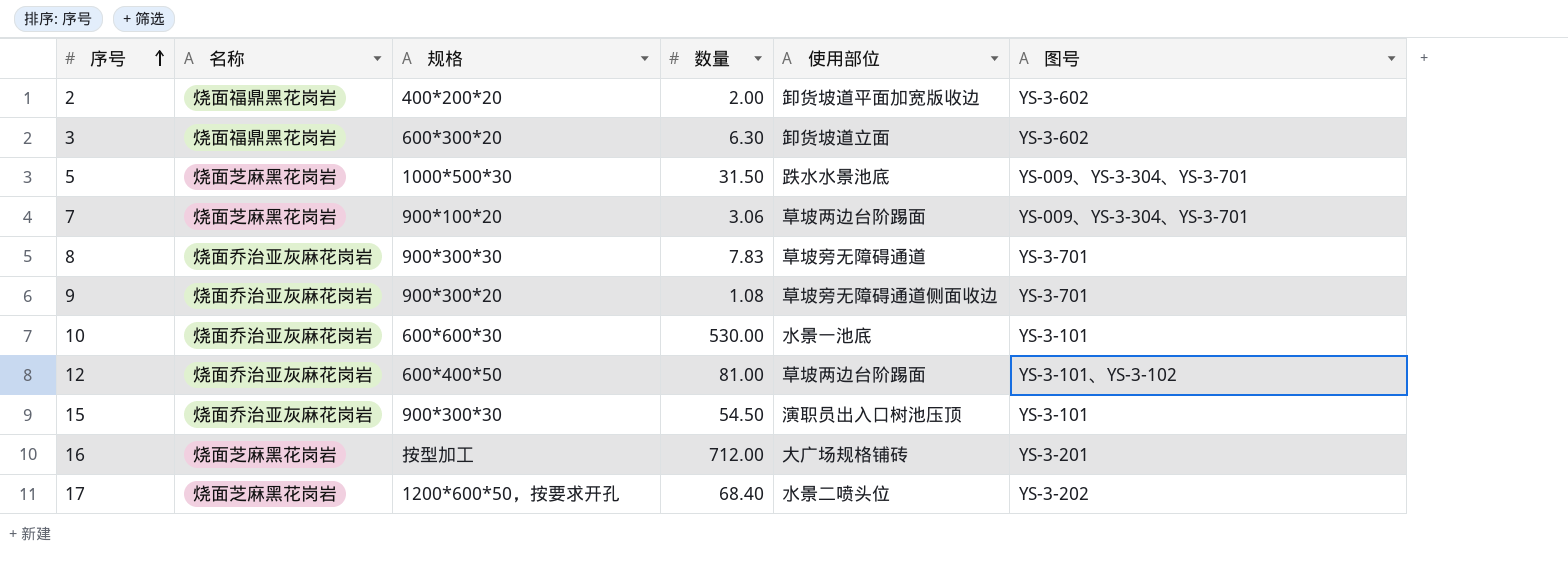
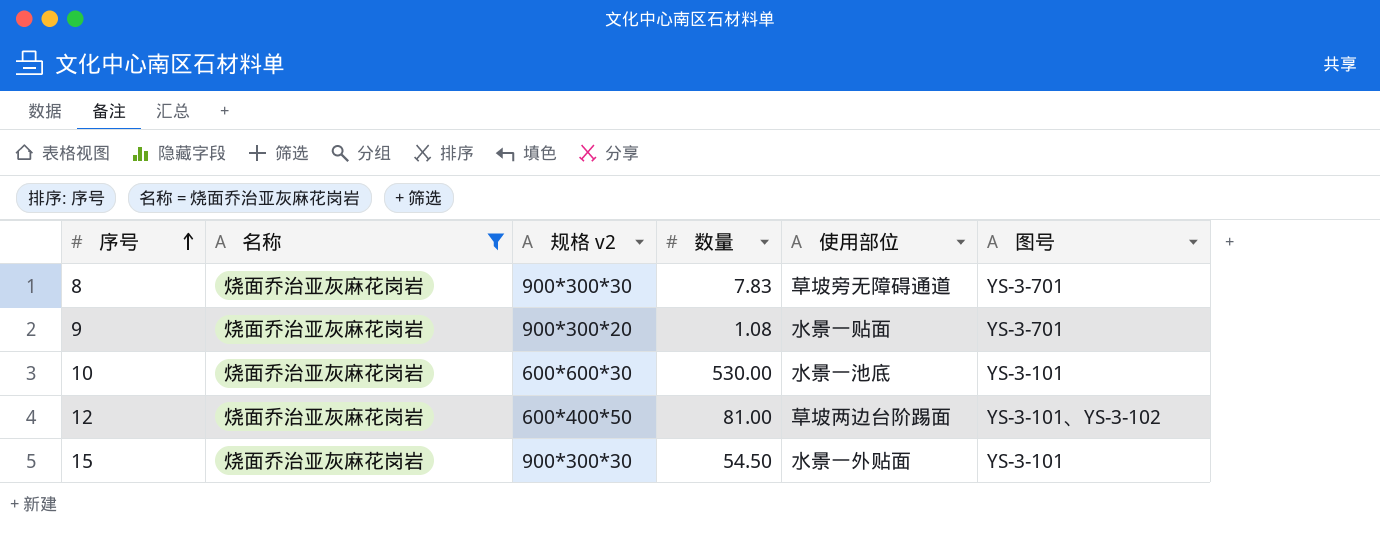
filter: none -> 名称 = 烧面乔治亚灰麻花岗岩
column name: 规格 -> 规格 v2
9 | 使用部位: 草坡旁无障碍通道侧面收边 -> 水景一贴面
15 | 使用部位: 演职员出入口树池压顶 -> 水景一外贴面

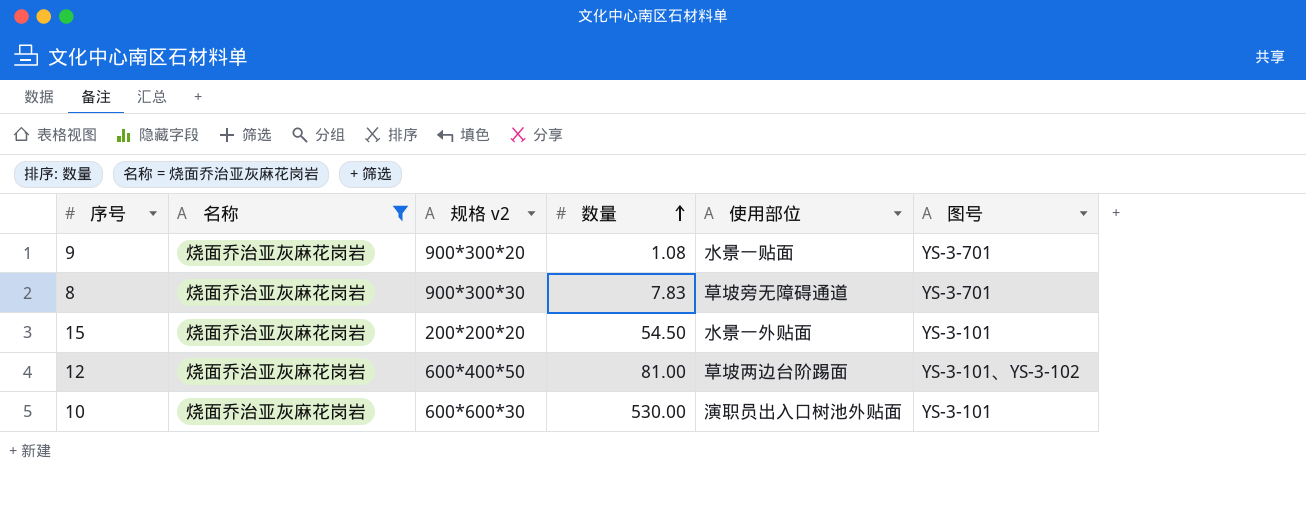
row order: 序号 ascending -> 数量 ascending
15 | 规格 v2: 900*300*30 -> 200*200*20
10 | 使用部位: 水景一池底 -> 演职员出入口树池外贴面

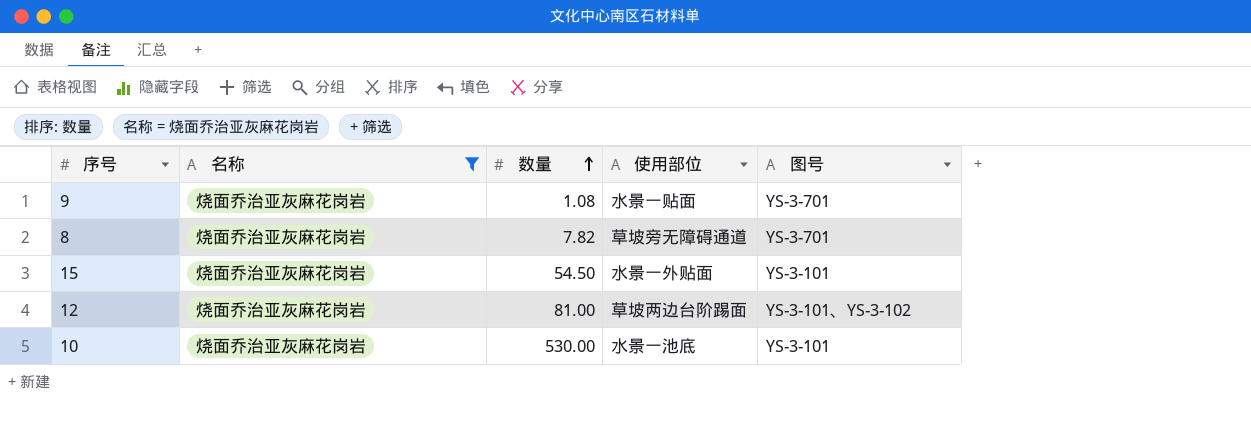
column 规格 v2 | position: 3 -> none
8 | 数量: 7.83 -> 7.82
10 | 使用部位: 演职员出入口树池外贴面 -> 水景一池底

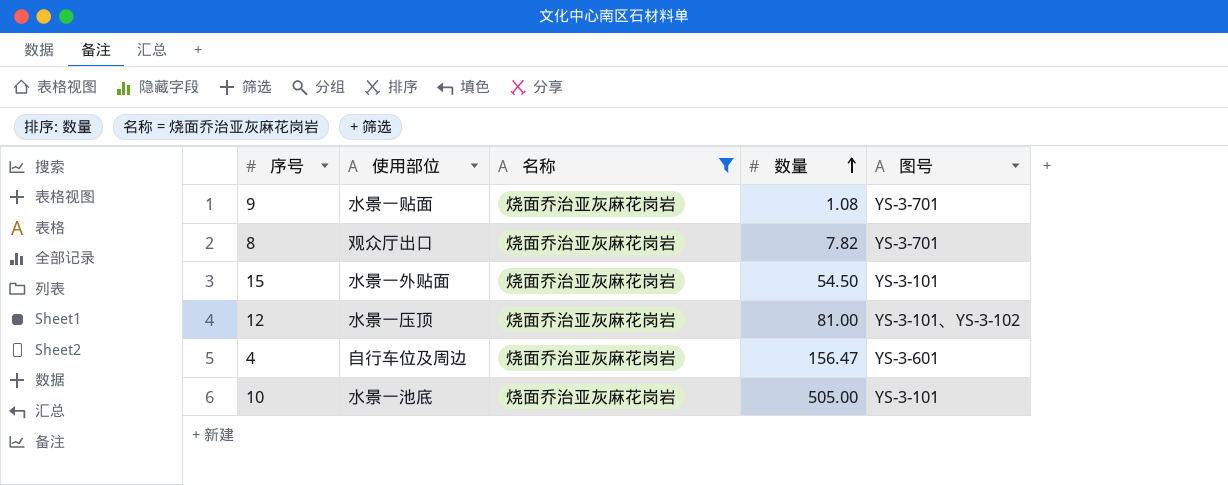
column 使用部位 | position: 4 -> 2
8 | 使用部位: 草坡旁无障碍通道 -> 观众厅出口
12 | 使用部位: 草坡两边台阶踢面 -> 水景一压顶
row 4: none -> 自行车位及周边 | 烧面乔治亚灰麻花岗岩 | 156.47 | YS-3-601
10 | 数量: 530.00 -> 505.00

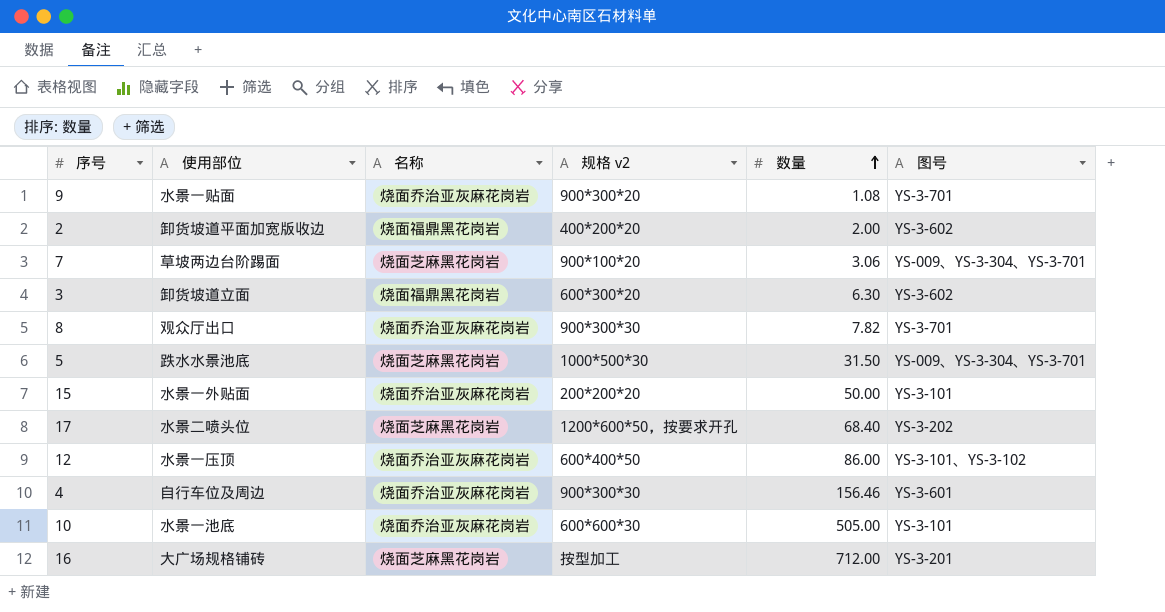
filter: 名称 = 烧面乔治亚灰麻花岗岩 -> none
column 规格 v2 | position: none -> 4
15 | 数量: 54.50 -> 50.00
12 | 数量: 81.00 -> 86.00
4 | 数量: 156.47 -> 156.46

